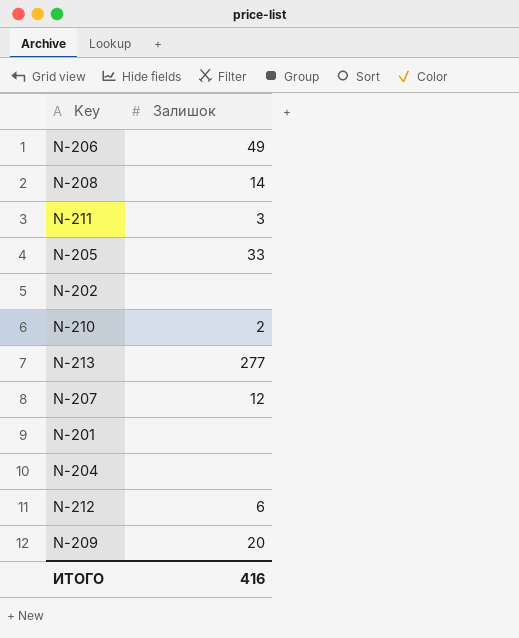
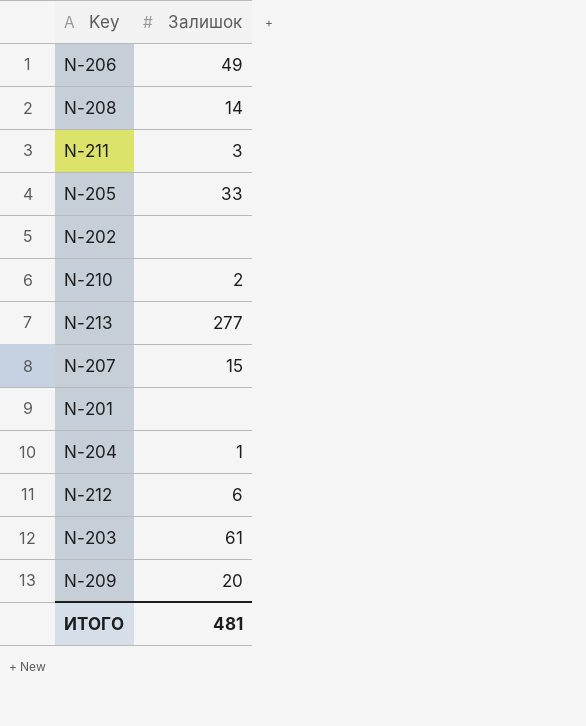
N-207 | Залишок: 12 -> 15
N-204 | Залишок: none -> 1
row N-203: none -> 61
ИТОГО | Залишок: 416 -> 481

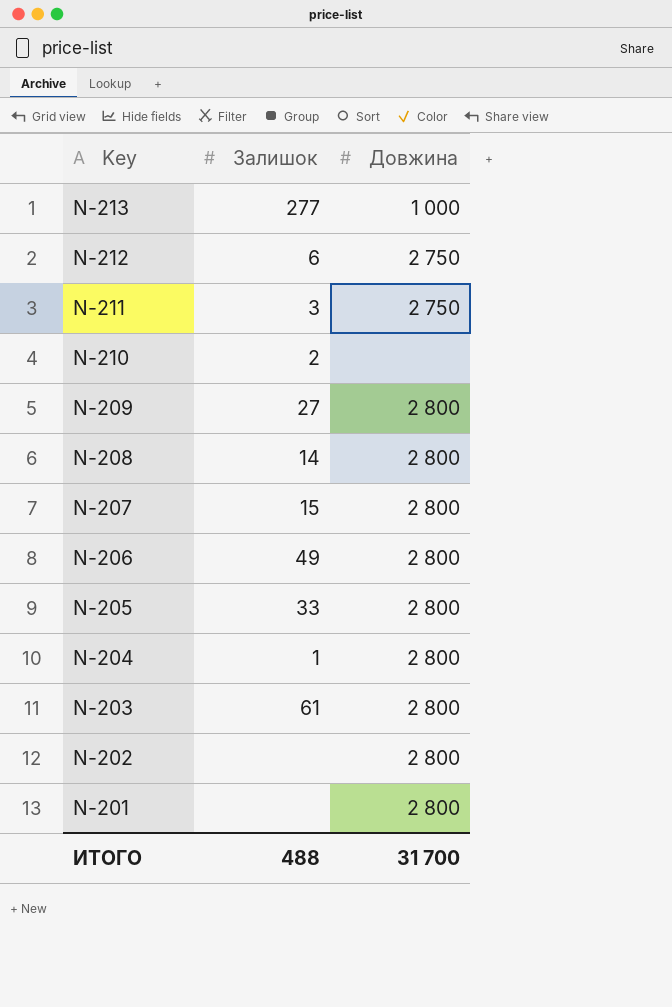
row order: none -> Key descending
column Довжина | position: none -> 3
N-209 | Залишок: 20 -> 27
ИТОГО | Залишок: 481 -> 488

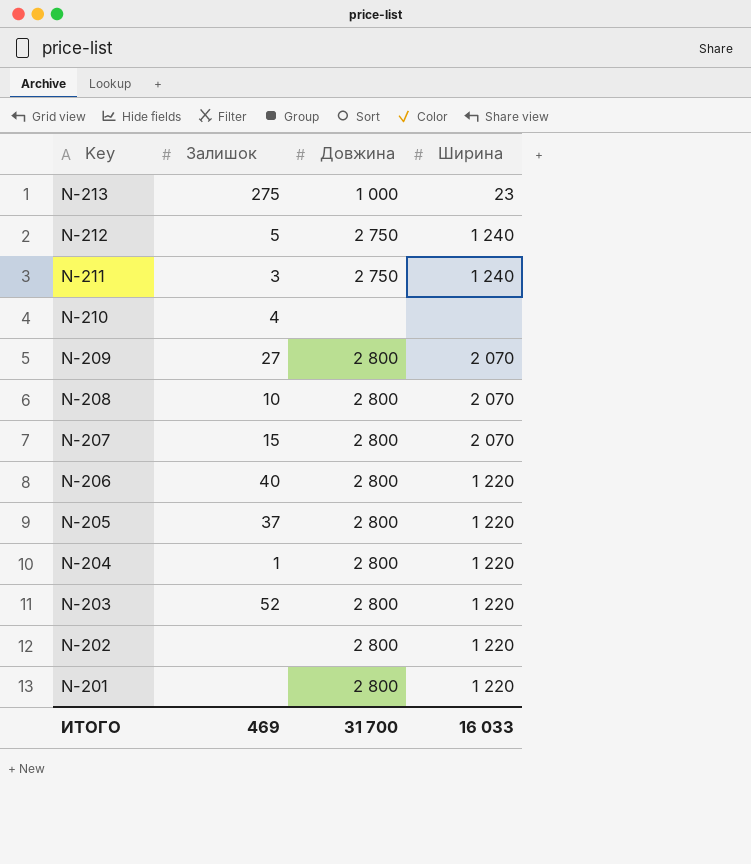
column Ширина | position: none -> 4
N-213 | Залишок: 277 -> 275
N-212 | Залишок: 6 -> 5
N-210 | Залишок: 2 -> 4
N-208 | Залишок: 14 -> 10
N-206 | Залишок: 49 -> 40
N-205 | Залишок: 33 -> 37
N-203 | Залишок: 61 -> 52
ИТОГО | Залишок: 488 -> 469

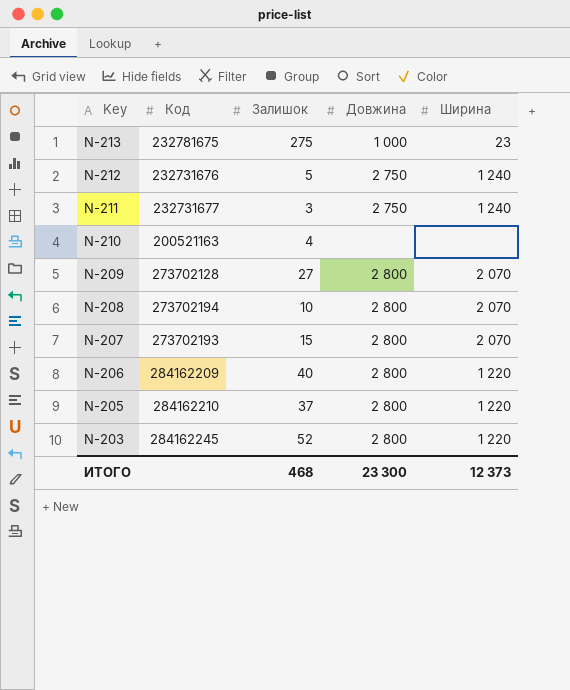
column Код | position: none -> 2
row N-204: 1 | 2 800 | 1 220 -> none
row N-202: none | 2 800 | 1 220 -> none
row N-201: none | 2 800 | 1 220 -> none
ИТОГО | Залишок: 469 -> 468
ИТОГО | Довжина: 31 700 -> 23 300
ИТОГО | Ширина: 16 033 -> 12 373

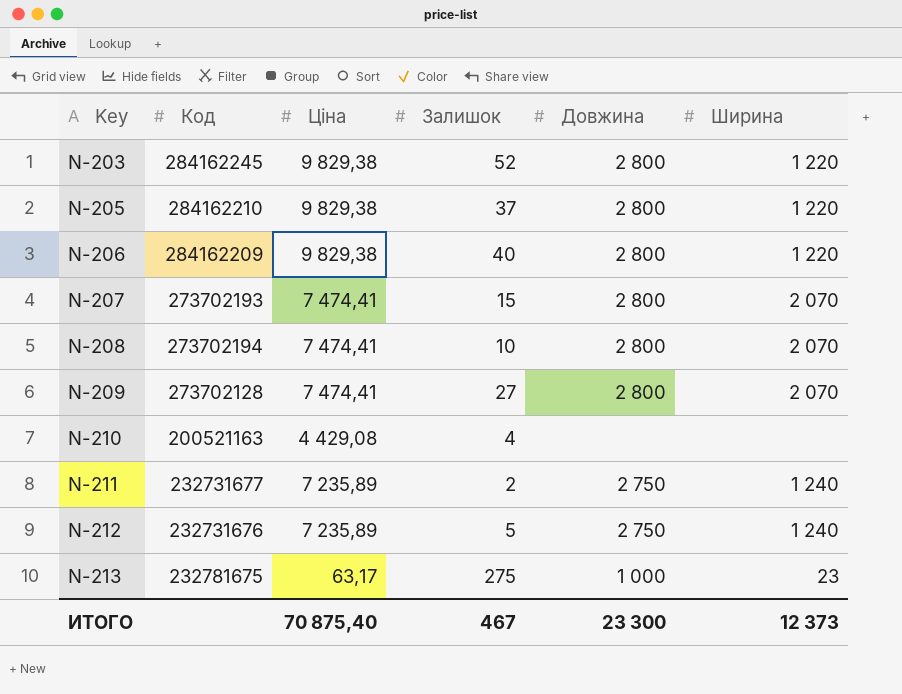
row order: Key descending -> Key ascending
column Ціна | position: none -> 3
N-211 | Залишок: 3 -> 2
ИТОГО | Залишок: 468 -> 467

